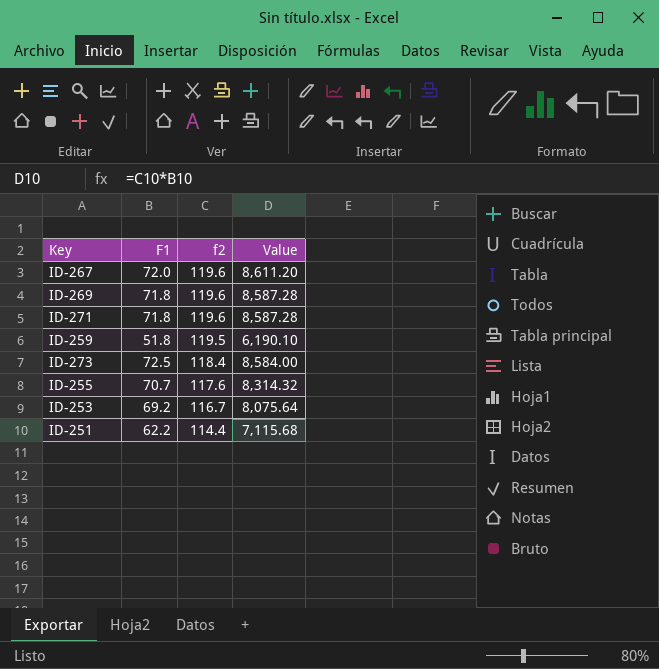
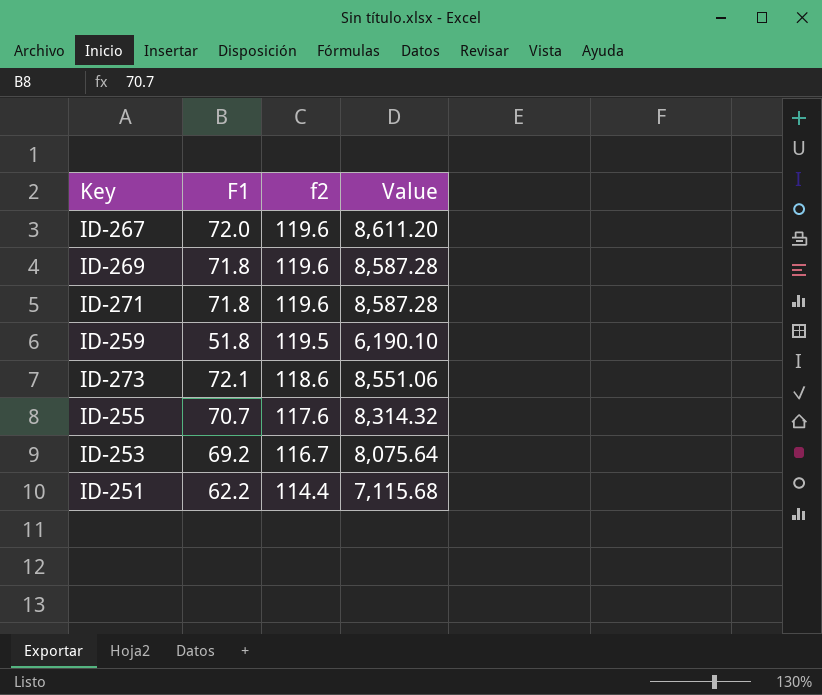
ID-273 | F1: 72.5 -> 72.1
ID-273 | f2: 118.4 -> 118.6
ID-273 | Value: 8,584.00 -> 8,551.06

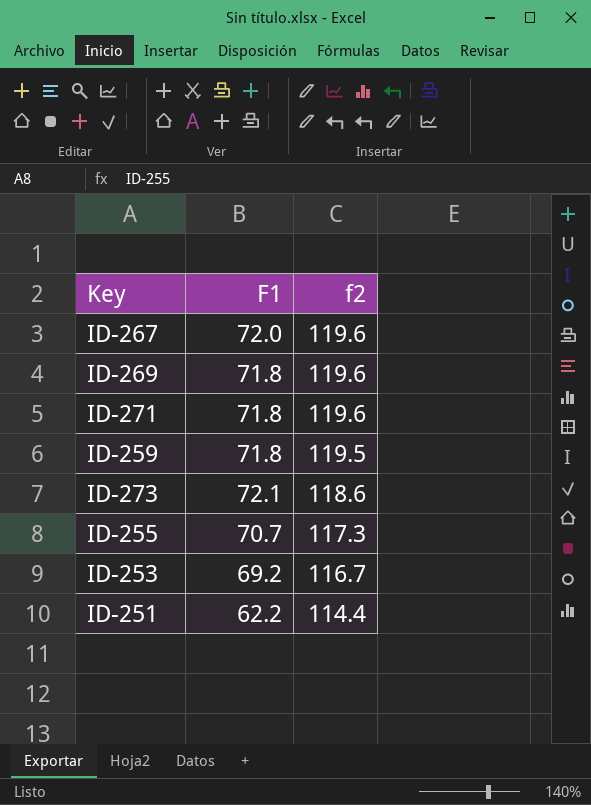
column Value | formula: [F1] * [f2] -> none
ID-259 | F1: 51.8 -> 71.8
ID-255 | f2: 117.6 -> 117.3

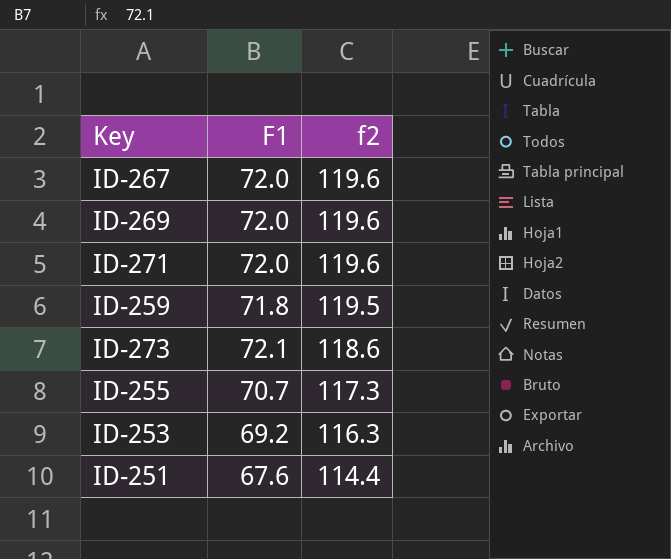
ID-269 | F1: 71.8 -> 72.0
ID-271 | F1: 71.8 -> 72.0
ID-253 | f2: 116.7 -> 116.3
ID-251 | F1: 62.2 -> 67.6

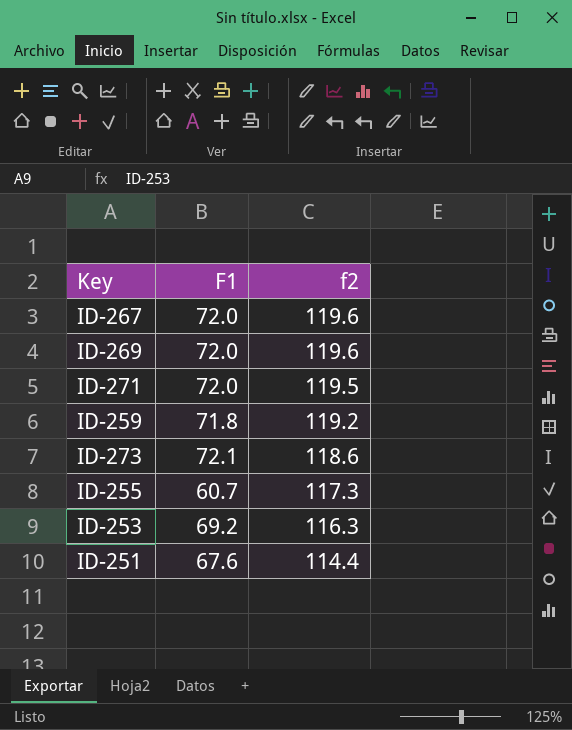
ID-271 | f2: 119.6 -> 119.5
ID-259 | f2: 119.5 -> 119.2
ID-255 | F1: 70.7 -> 60.7

